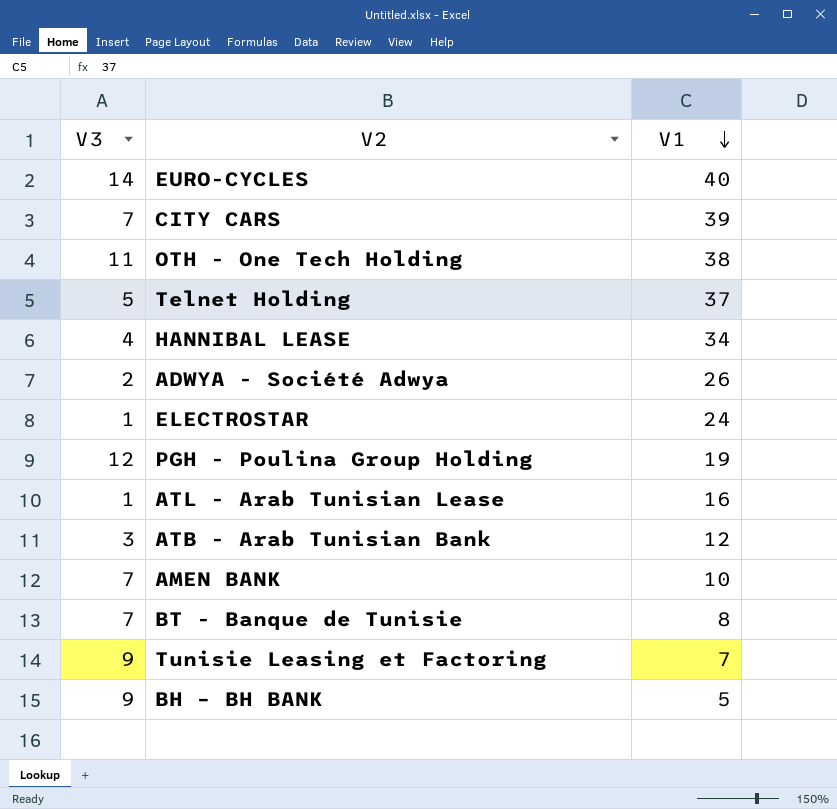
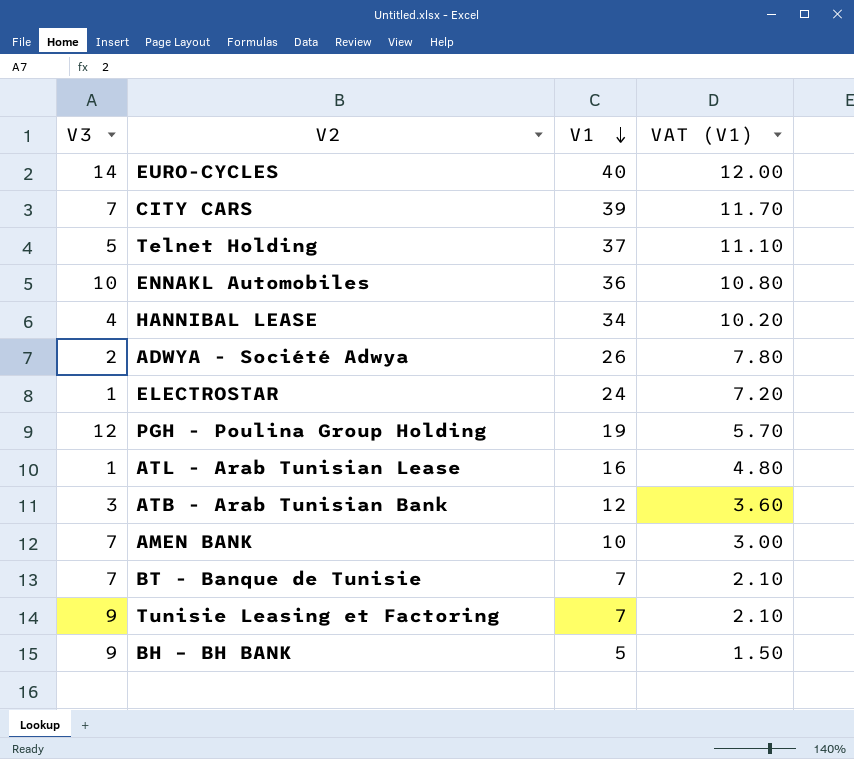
column VAT (V1) | formula: none -> [V1] * 0.3
row OTH - One Tech Holding: 11 | 38 -> none
row ENNAKL Automobiles: none -> 10 | 36 | 10.80
BT - Banque de Tunisie | V1: 8 -> 7

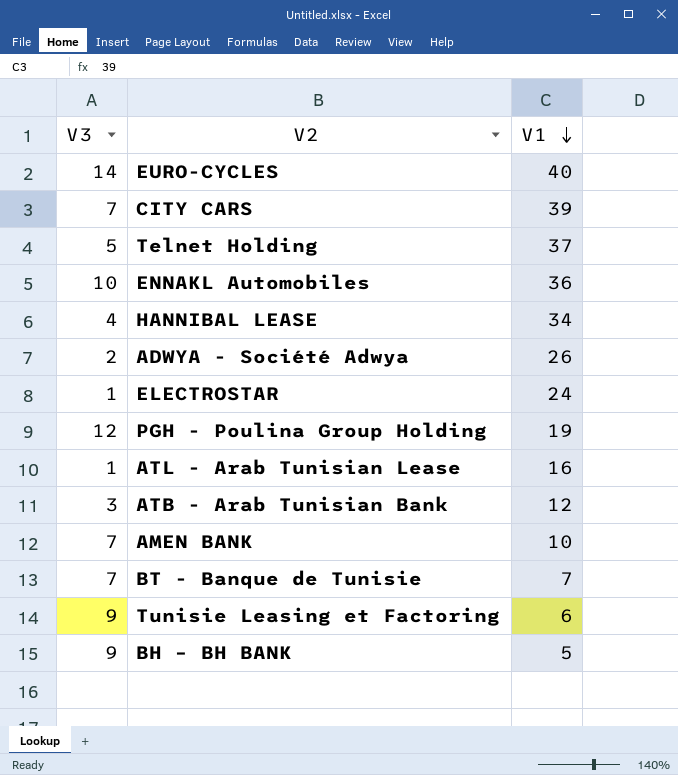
column VAT (V1) | formula: [V1] * 0.3 -> none
Tunisie Leasing et Factoring | V1: 7 -> 6

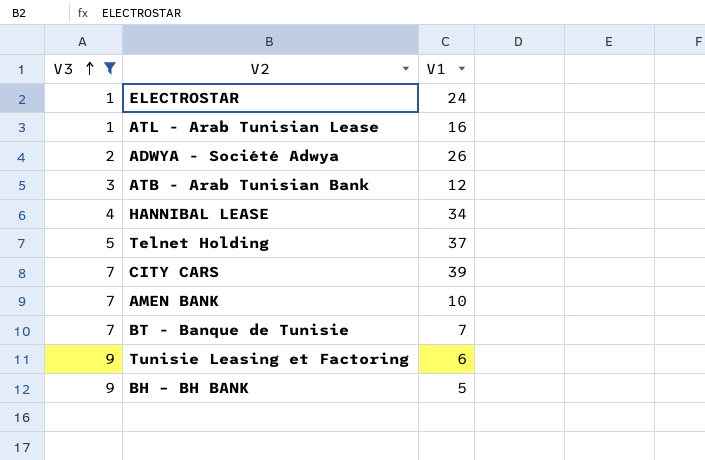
filter: none -> V3 <= 9
row order: V1 descending -> V3 ascending

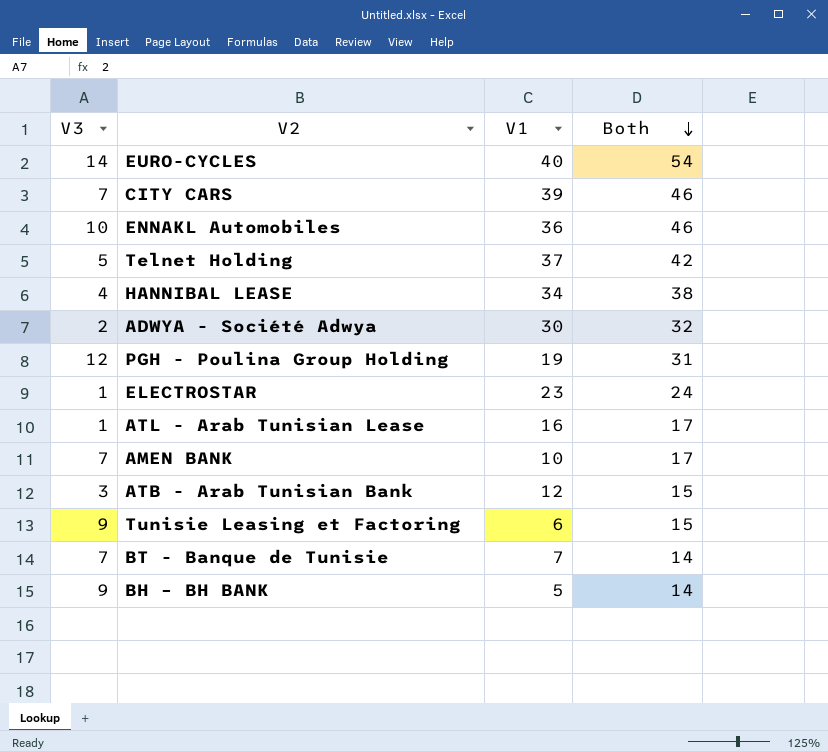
filter: V3 <= 9 -> none
row order: V3 ascending -> Both descending
column Both | formula: none -> [V3] + [V1]
ADWYA - Société Adwya | V1: 26 -> 30
ELECTROSTAR | V1: 24 -> 23

